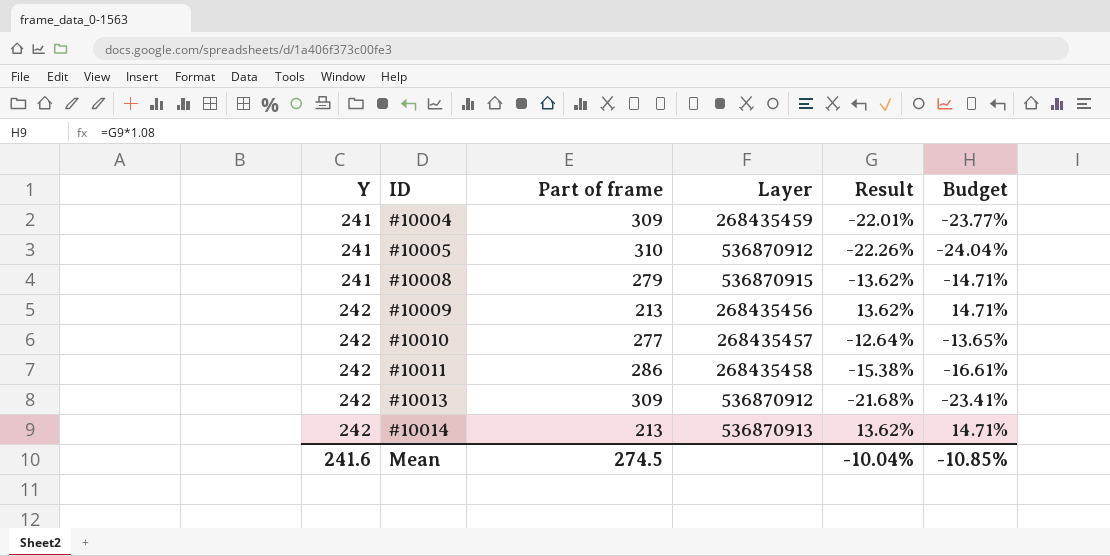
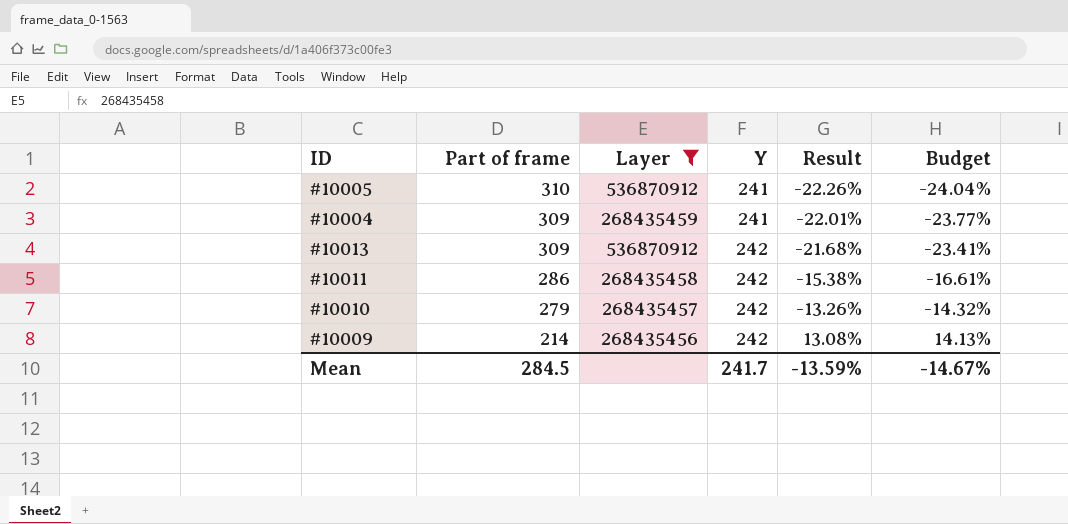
filter: none -> Layer <= 536870912
row order: Y ascending -> Part of frame descending
column Y | position: 1 -> 4
#10010 | Part of frame: 277 -> 279
#10010 | Result: -12.64% -> -13.26%
#10010 | Budget: -13.65% -> -14.32%
#10009 | Part of frame: 213 -> 214
#10009 | Result: 13.62% -> 13.08%
#10009 | Budget: 14.71% -> 14.13%
Mean | Part of frame: 274.5 -> 284.5
Mean | Y: 241.6 -> 241.7
Mean | Result: -10.04% -> -13.59%
Mean | Budget: -10.85% -> -14.67%

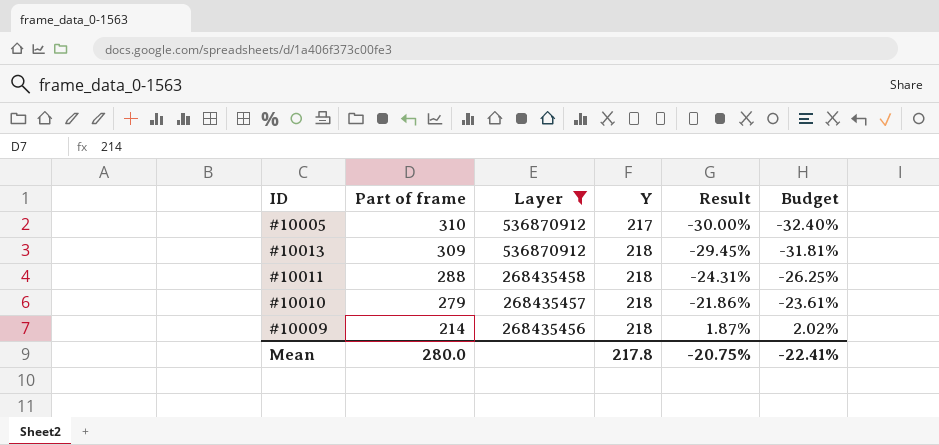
row #10004: 309 | 268435459 | 241 | -22.01% | -23.77% -> none
#10005 | Y: 241 -> 217
#10005 | Result: -22.26% -> -30.00%
#10005 | Budget: -24.04% -> -32.40%
#10013 | Y: 242 -> 218
#10013 | Result: -21.68% -> -29.45%
#10013 | Budget: -23.41% -> -31.81%
#10011 | Part of frame: 286 -> 288
#10011 | Y: 242 -> 218
#10011 | Result: -15.38% -> -24.31%
#10011 | Budget: -16.61% -> -26.25%
#10010 | Y: 242 -> 218
#10010 | Result: -13.26% -> -21.86%
#10010 | Budget: -14.32% -> -23.61%
#10009 | Y: 242 -> 218
#10009 | Result: 13.08% -> 1.87%
#10009 | Budget: 14.13% -> 2.02%
Mean | Part of frame: 284.5 -> 280.0
Mean | Y: 241.7 -> 217.8
Mean | Result: -13.59% -> -20.75%
Mean | Budget: -14.67% -> -22.41%

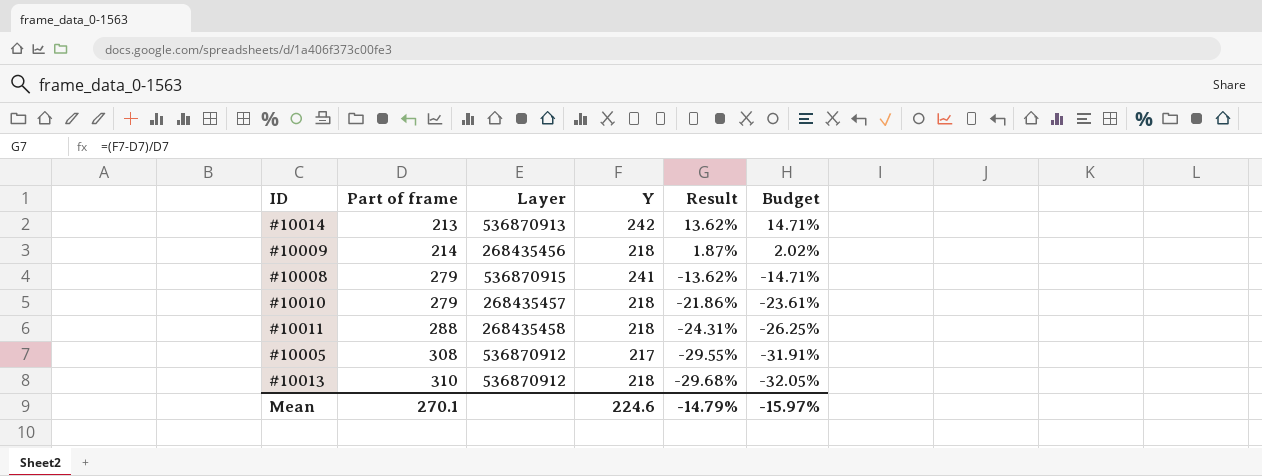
filter: Layer <= 536870912 -> none
row order: Part of frame descending -> Part of frame ascending
#10005 | Part of frame: 310 -> 308
#10005 | Result: -30.00% -> -29.55%
#10005 | Budget: -32.40% -> -31.91%
#10013 | Part of frame: 309 -> 310
#10013 | Result: -29.45% -> -29.68%
#10013 | Budget: -31.81% -> -32.05%
Mean | Part of frame: 280.0 -> 270.1
Mean | Y: 217.8 -> 224.6
Mean | Result: -20.75% -> -14.79%
Mean | Budget: -22.41% -> -15.97%

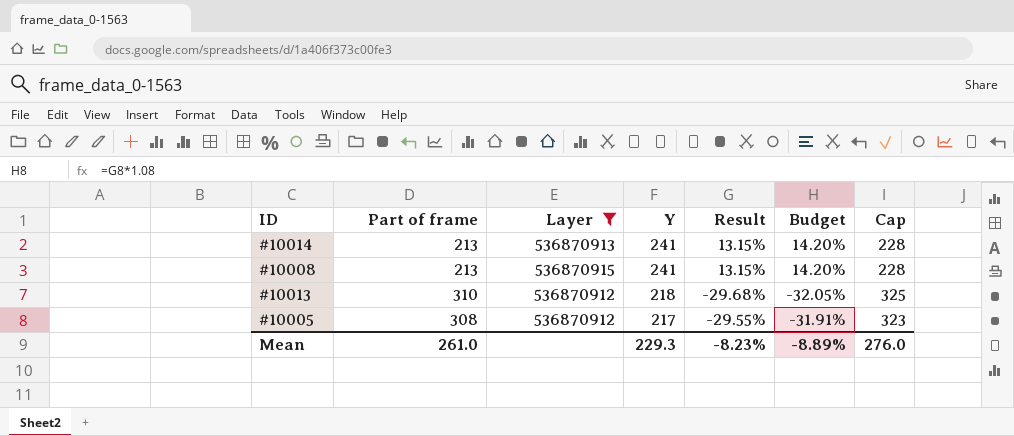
filter: none -> Layer >= 536870912
row order: Part of frame ascending -> Y descending
column Cap | formula: none -> [Part of frame] + 15
#10014 | Y: 242 -> 241
#10014 | Result: 13.62% -> 13.15%
#10014 | Budget: 14.71% -> 14.20%
#10008 | Part of frame: 279 -> 213
#10008 | Result: -13.62% -> 13.15%
#10008 | Budget: -14.71% -> 14.20%
Mean | Part of frame: 270.1 -> 261.0
Mean | Y: 224.6 -> 229.3
Mean | Result: -14.79% -> -8.23%
Mean | Budget: -15.97% -> -8.89%

